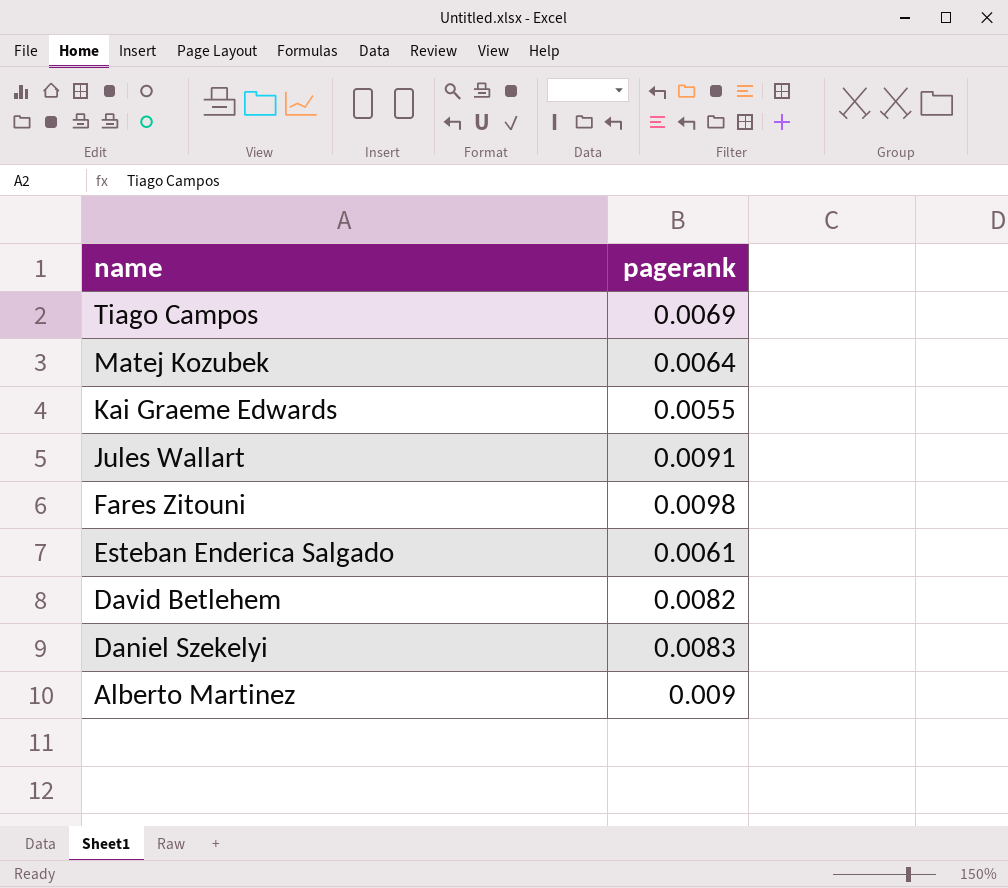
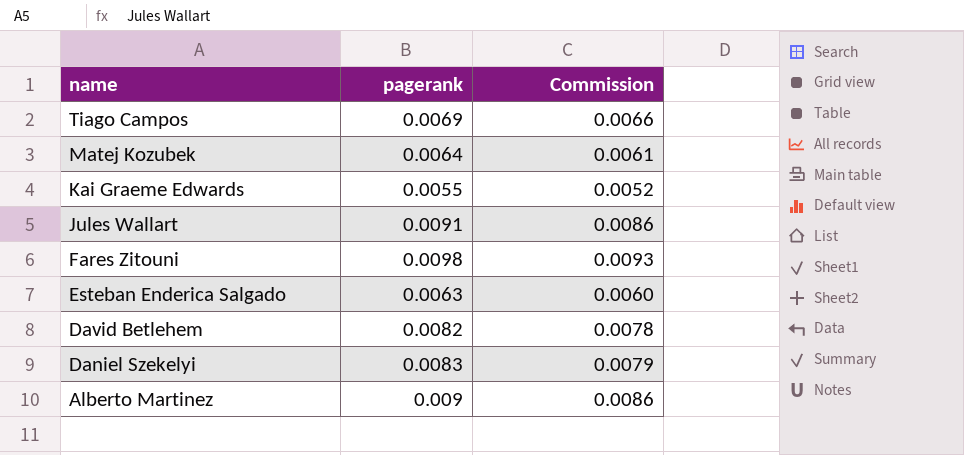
column Commission | formula: none -> [pagerank] * 0.95
Esteban Enderica Salgado | pagerank: 0.0061 -> 0.0063

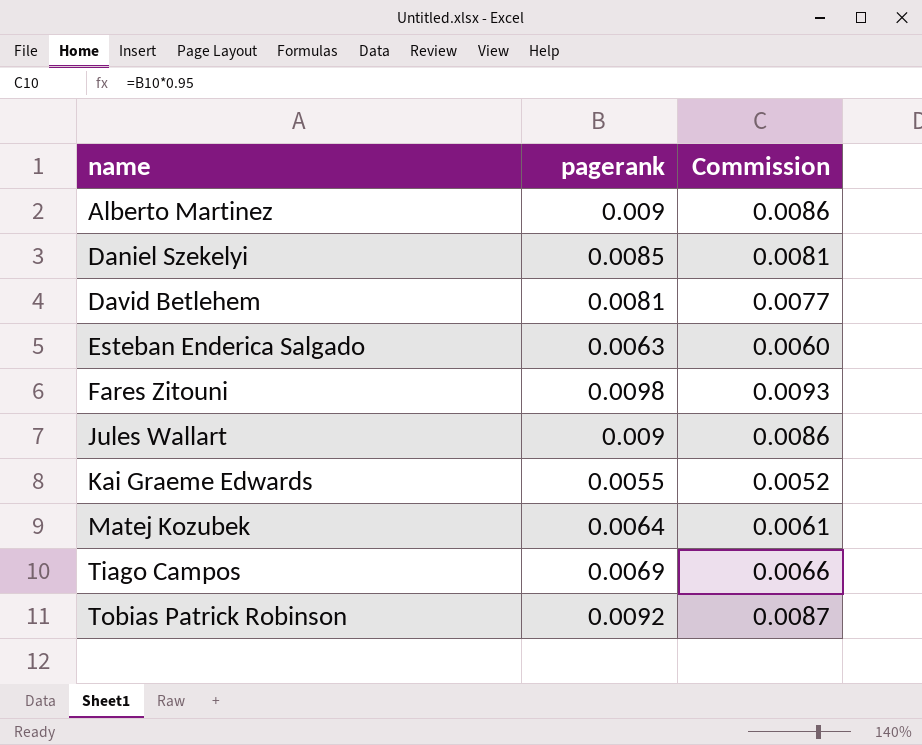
row order: name descending -> name ascending
Daniel Szekelyi | pagerank: 0.0083 -> 0.0085
Daniel Szekelyi | Commission: 0.0079 -> 0.0081
David Betlehem | pagerank: 0.0082 -> 0.0081
David Betlehem | Commission: 0.0078 -> 0.0077
Jules Wallart | pagerank: 0.0091 -> 0.009
row Tobias Patrick Robinson: none -> 0.0092 | 0.0087

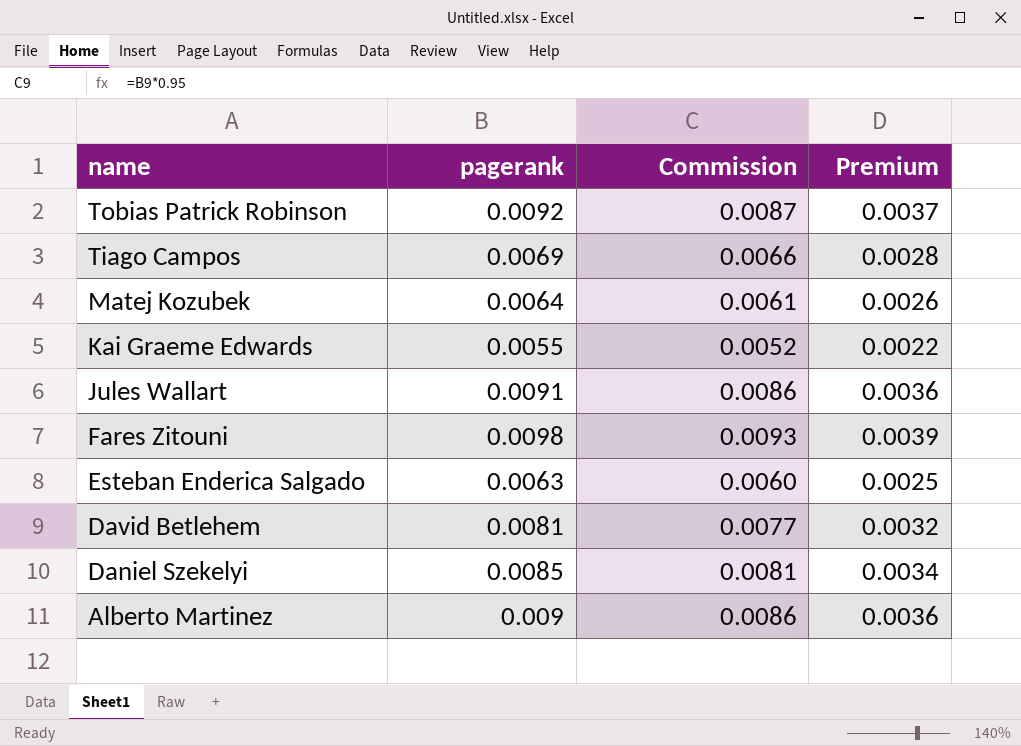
row order: name ascending -> name descending
column Premium | formula: none -> [pagerank] * 0.4
Jules Wallart | pagerank: 0.009 -> 0.0091

